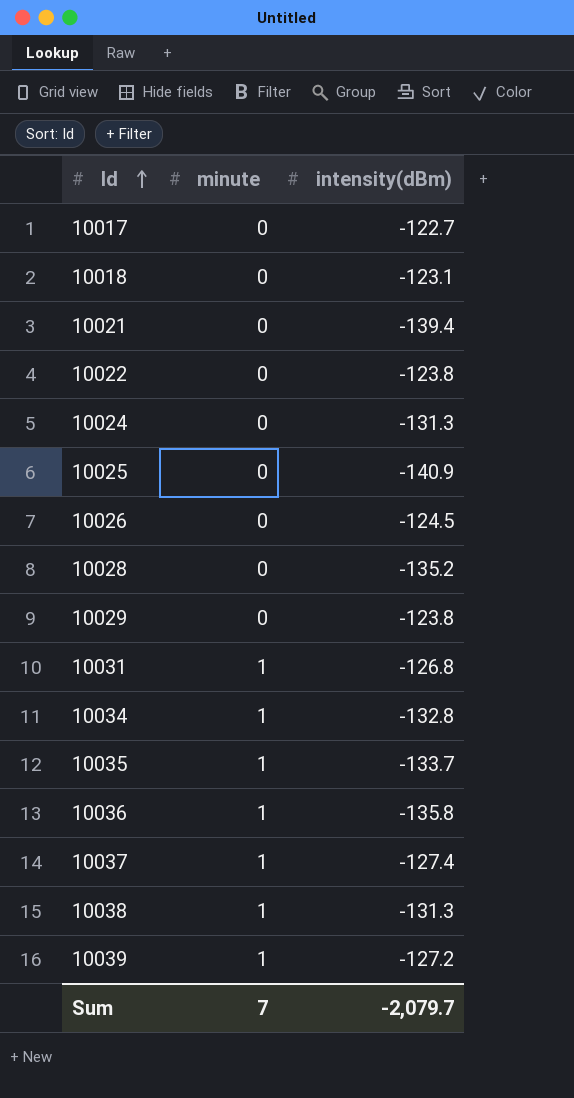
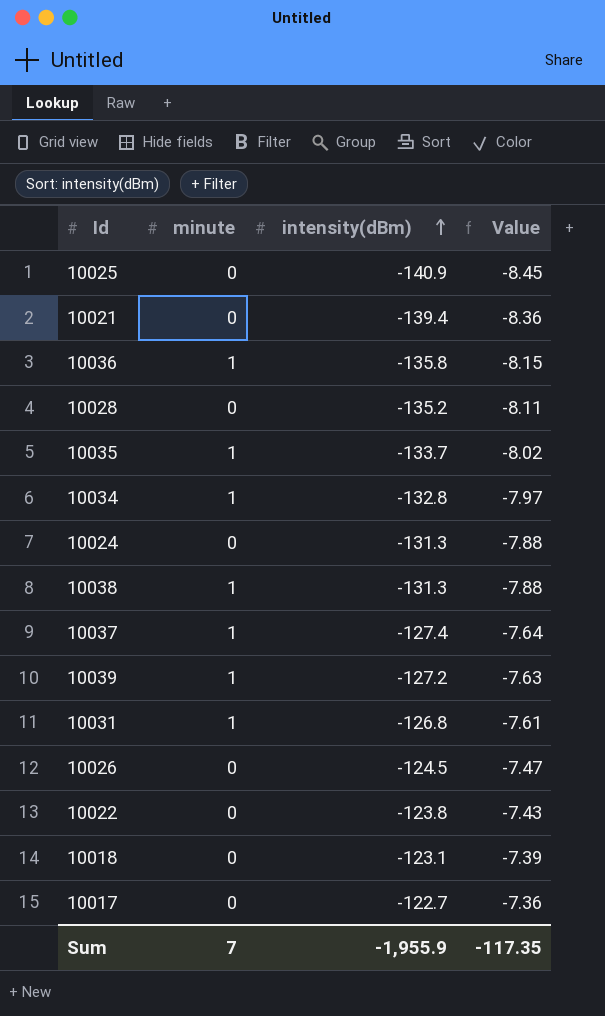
row order: Id ascending -> intensity(dBm) ascending
column Value | formula: none -> [intensity(dBm)] * 0.06
row 10029: 0 | -123.8 -> none
Sum | intensity(dBm): -2,079.7 -> -1,955.9

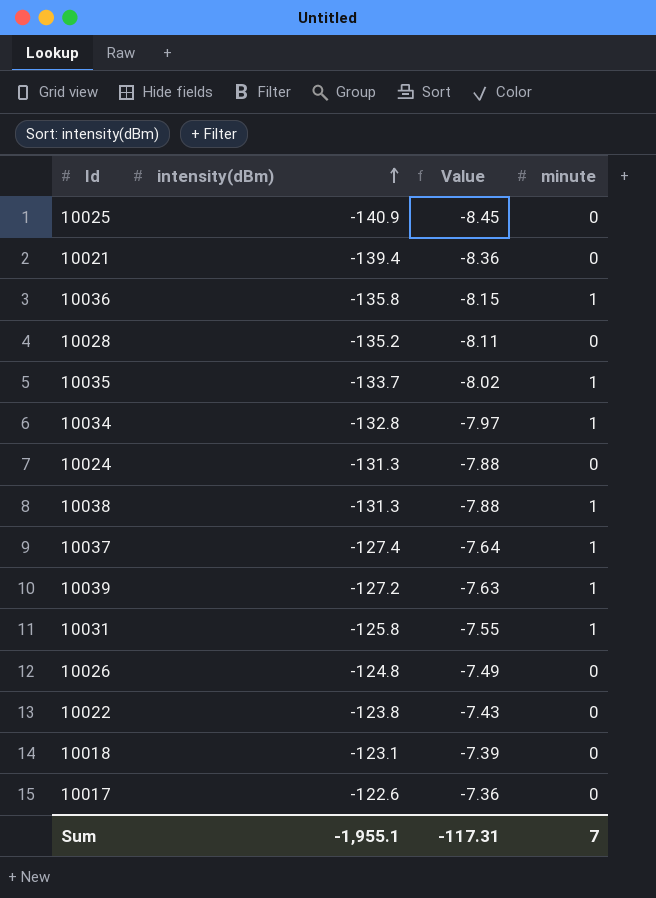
column minute | position: 2 -> 4
10031 | intensity(dBm): -126.8 -> -125.8
10031 | Value: -7.61 -> -7.55
10026 | intensity(dBm): -124.5 -> -124.8
10026 | Value: -7.47 -> -7.49
10017 | intensity(dBm): -122.7 -> -122.6
Sum | intensity(dBm): -1,955.9 -> -1,955.1
Sum | Value: -117.35 -> -117.31

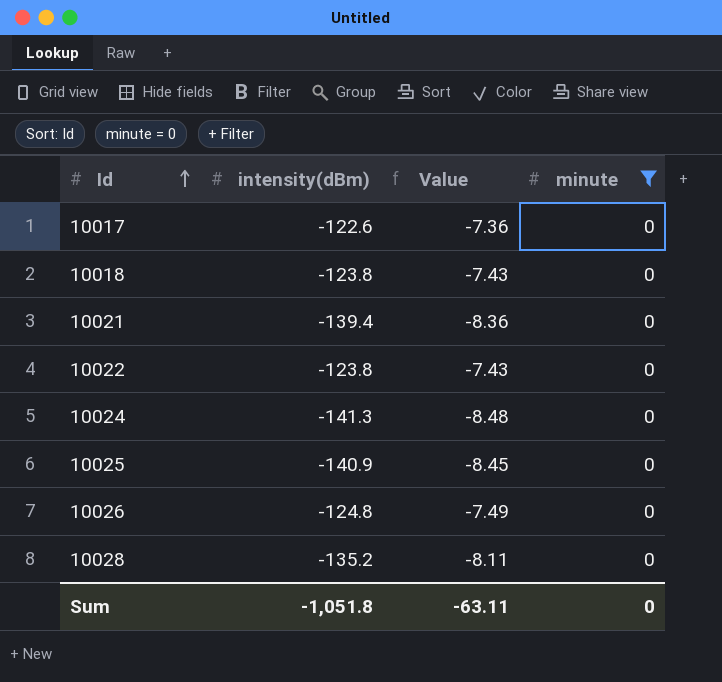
filter: none -> minute = 0
row order: intensity(dBm) ascending -> Id ascending
10018 | intensity(dBm): -123.1 -> -123.8
10018 | Value: -7.39 -> -7.43
10024 | intensity(dBm): -131.3 -> -141.3
10024 | Value: -7.88 -> -8.48
Sum | intensity(dBm): -1,955.1 -> -1,051.8
Sum | Value: -117.31 -> -63.11
Sum | minute: 7 -> 0

